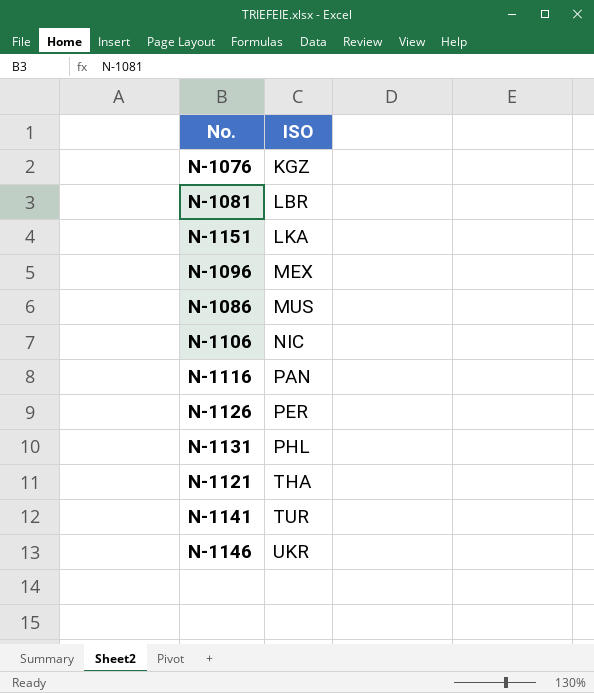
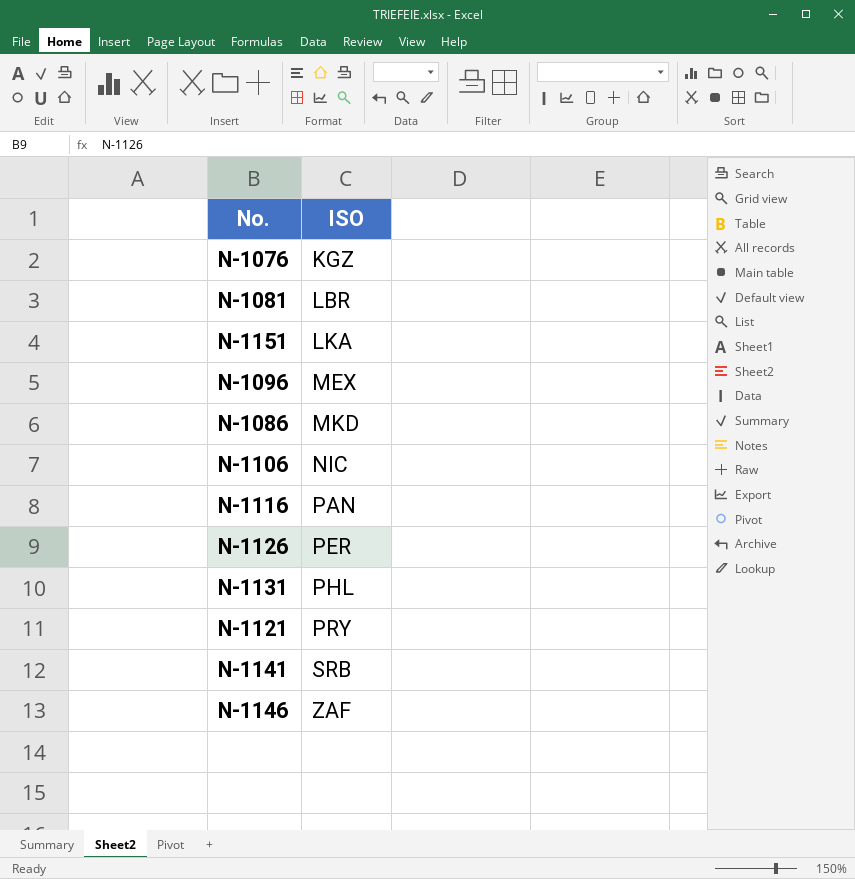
N-1086 | ISO: MUS -> MKD
N-1121 | ISO: THA -> PRY
N-1141 | ISO: TUR -> SRB
N-1146 | ISO: UKR -> ZAF

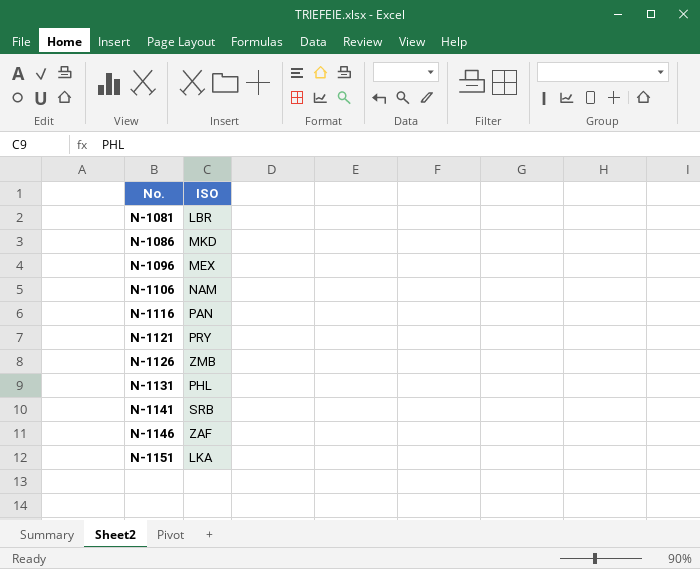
row order: ISO ascending -> No. ascending
row N-1076: KGZ -> none
N-1106 | ISO: NIC -> NAM
N-1126 | ISO: PER -> ZMB

